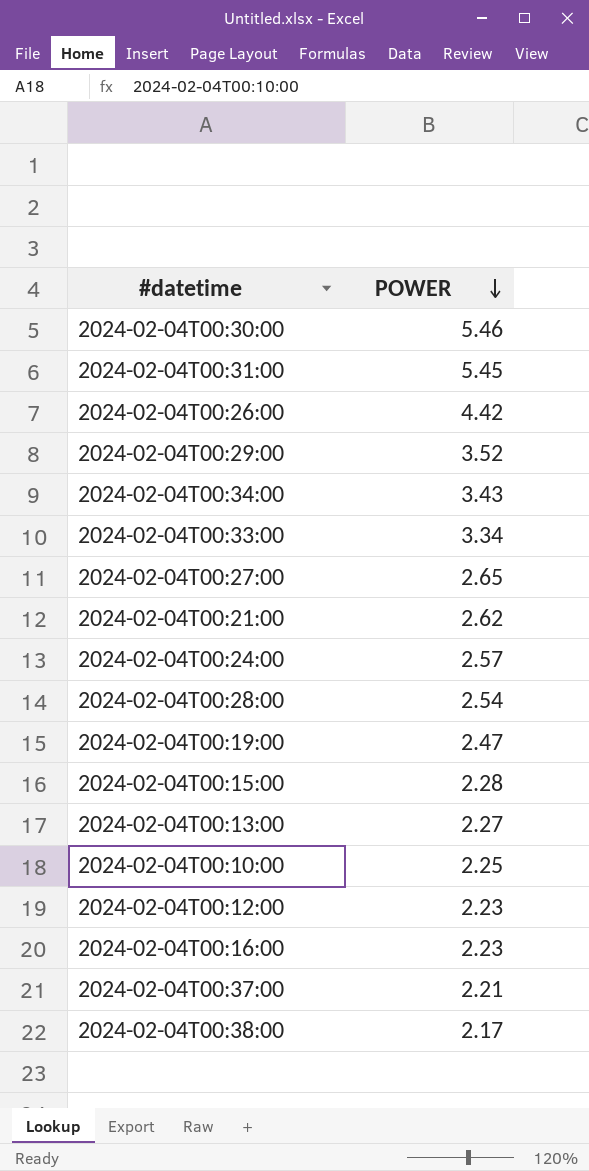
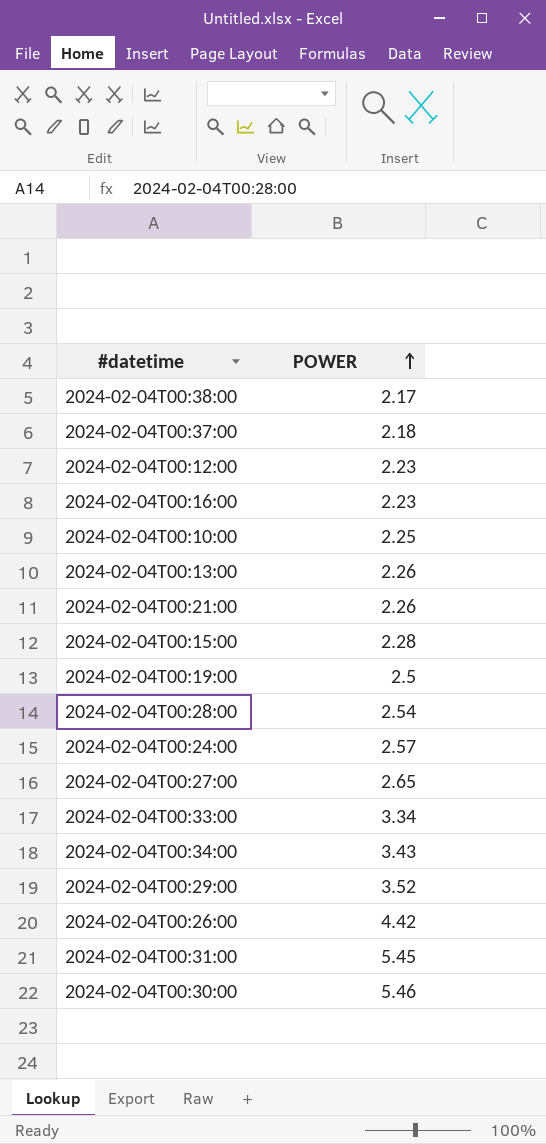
row order: POWER descending -> POWER ascending
2024-02-04T00:37:00 | POWER: 2.21 -> 2.18
2024-02-04T00:13:00 | POWER: 2.27 -> 2.26
2024-02-04T00:21:00 | POWER: 2.62 -> 2.26
2024-02-04T00:19:00 | POWER: 2.47 -> 2.5

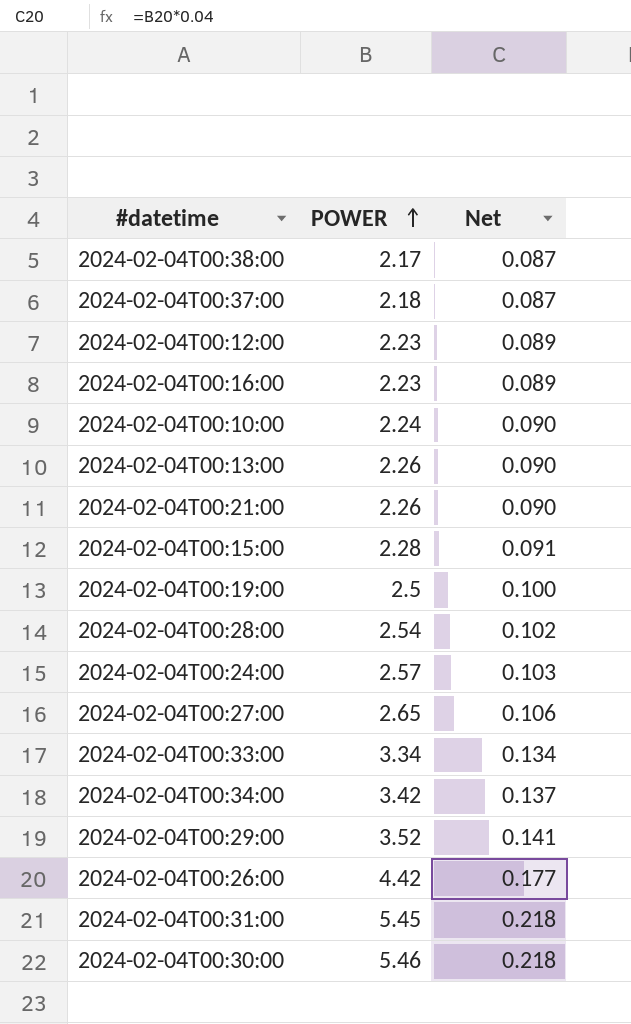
column Net | formula: none -> [POWER] * 0.04
2024-02-04T00:10:00 | POWER: 2.25 -> 2.24
2024-02-04T00:34:00 | POWER: 3.43 -> 3.42

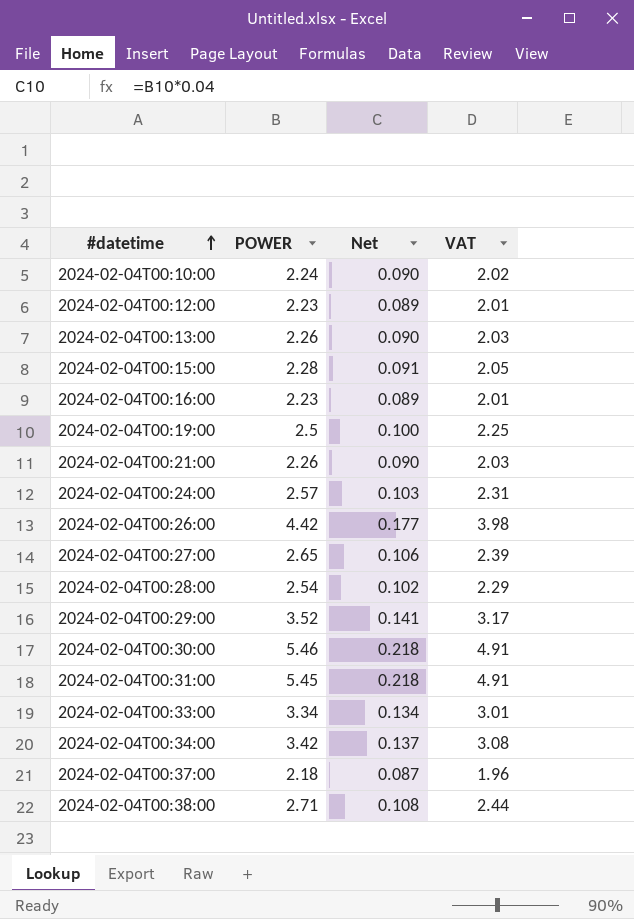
row order: POWER ascending -> #datetime ascending
column VAT | formula: none -> [POWER] * 0.9
2024-02-04T00:38:00 | POWER: 2.17 -> 2.71
2024-02-04T00:38:00 | Net: 0.087 -> 0.108

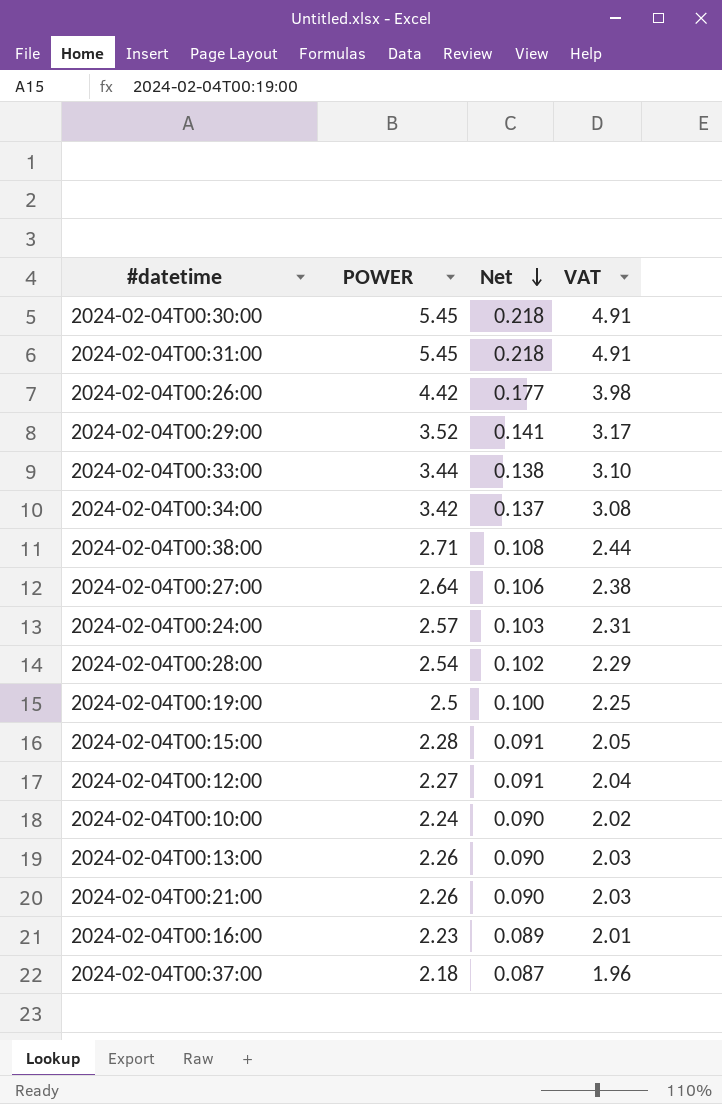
row order: #datetime ascending -> Net descending
2024-02-04T00:30:00 | POWER: 5.46 -> 5.45
2024-02-04T00:33:00 | POWER: 3.34 -> 3.44
2024-02-04T00:33:00 | Net: 0.134 -> 0.138
2024-02-04T00:33:00 | VAT: 3.01 -> 3.10
2024-02-04T00:27:00 | POWER: 2.65 -> 2.64
2024-02-04T00:27:00 | VAT: 2.39 -> 2.38
2024-02-04T00:12:00 | POWER: 2.23 -> 2.27
2024-02-04T00:12:00 | Net: 0.089 -> 0.091
2024-02-04T00:12:00 | VAT: 2.01 -> 2.04

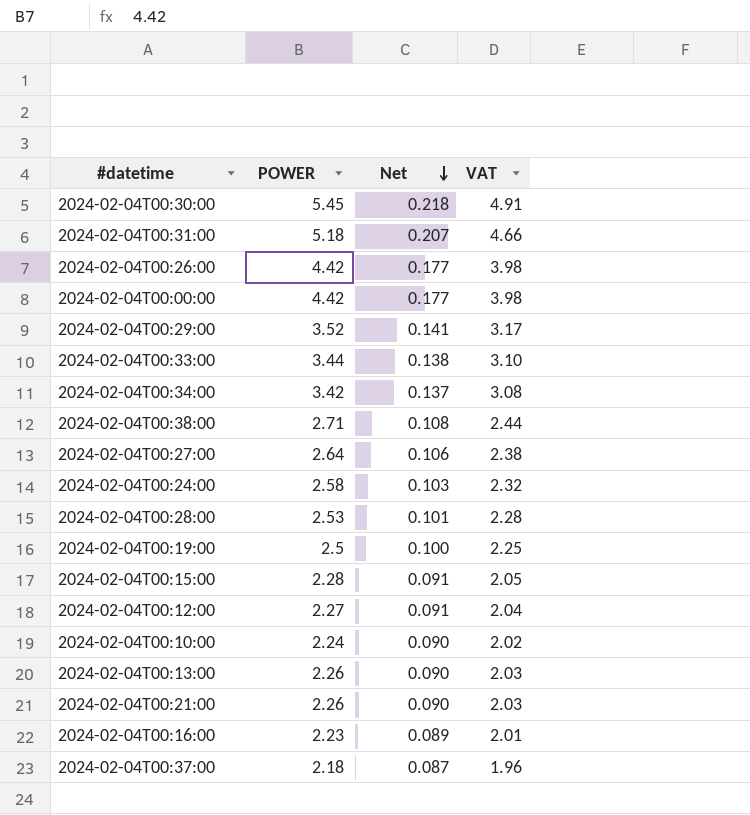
2024-02-04T00:31:00 | POWER: 5.45 -> 5.18
2024-02-04T00:31:00 | Net: 0.218 -> 0.207
2024-02-04T00:31:00 | VAT: 4.91 -> 4.66
row 2024-02-04T00:00:00: none -> 4.42 | 0.177 | 3.98
2024-02-04T00:24:00 | POWER: 2.57 -> 2.58
2024-02-04T00:24:00 | VAT: 2.31 -> 2.32
2024-02-04T00:28:00 | POWER: 2.54 -> 2.53
2024-02-04T00:28:00 | Net: 0.102 -> 0.101
2024-02-04T00:28:00 | VAT: 2.29 -> 2.28

